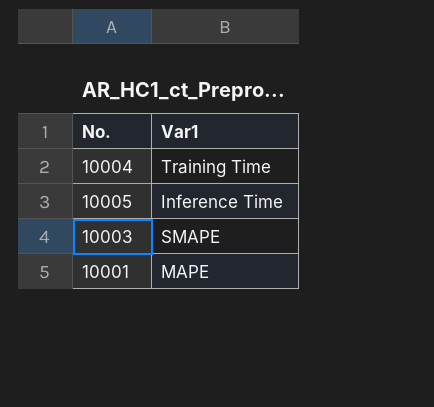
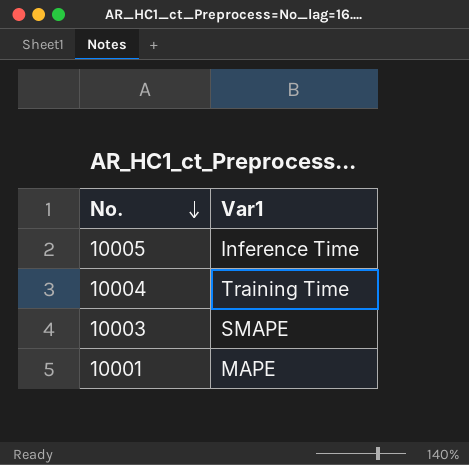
row order: none -> No. descending

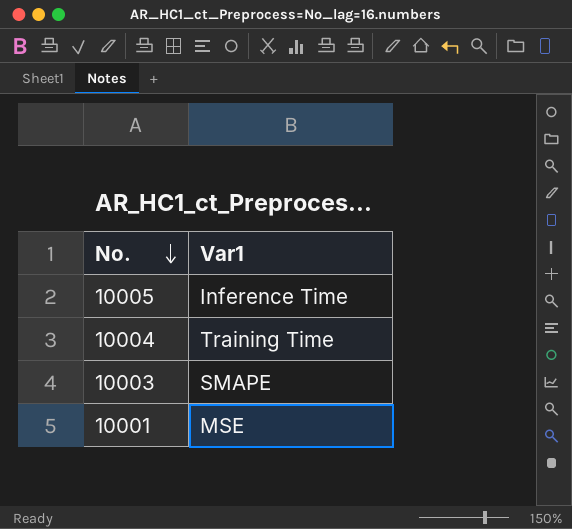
10001 | Var1: MAPE -> MSE

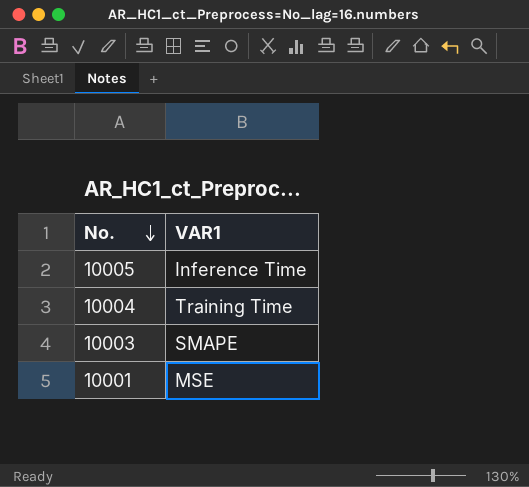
column name: Var1 -> VAR1

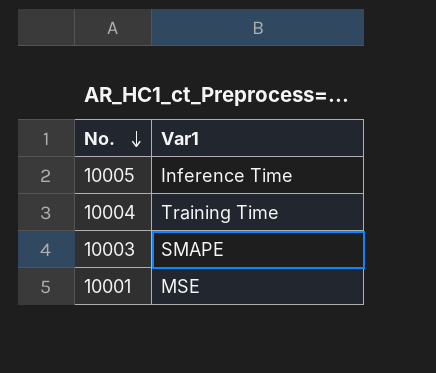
column name: VAR1 -> Var1

